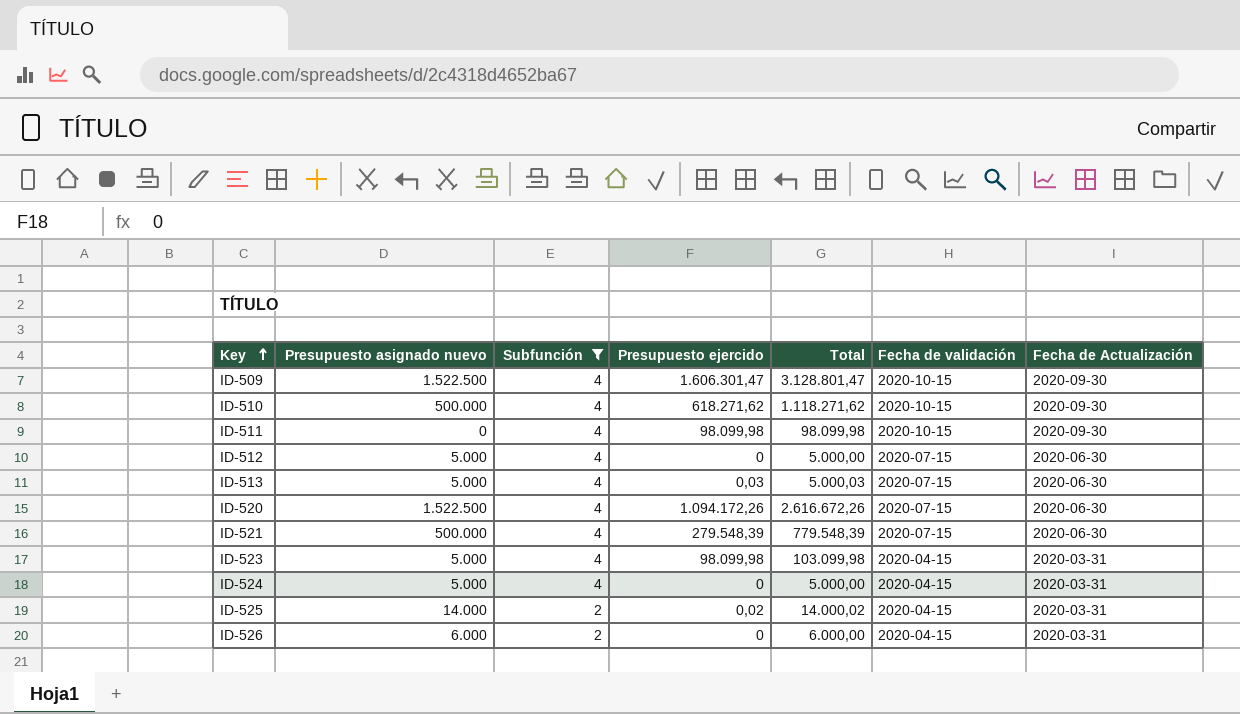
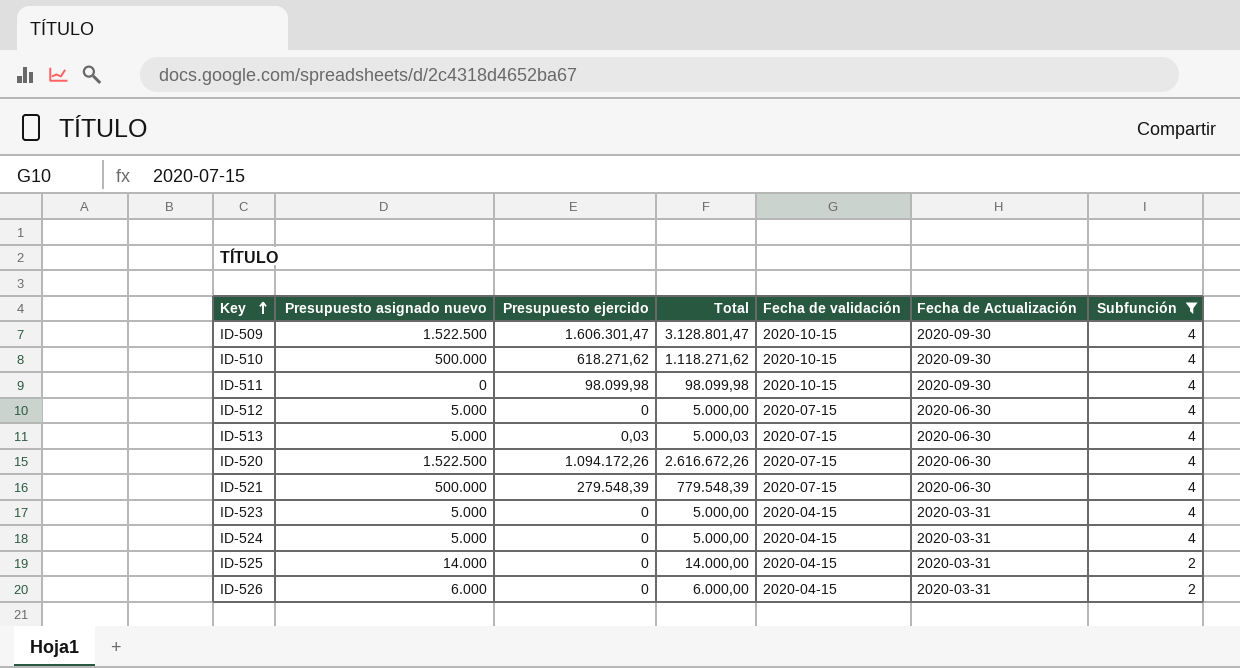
column Subfunción | position: 3 -> 7
ID-523 | Presupuesto ejercido: 98.099,98 -> 0
ID-523 | Total: 103.099,98 -> 5.000,00
ID-525 | Presupuesto ejercido: 0,02 -> 0
ID-525 | Total: 14.000,02 -> 14.000,00

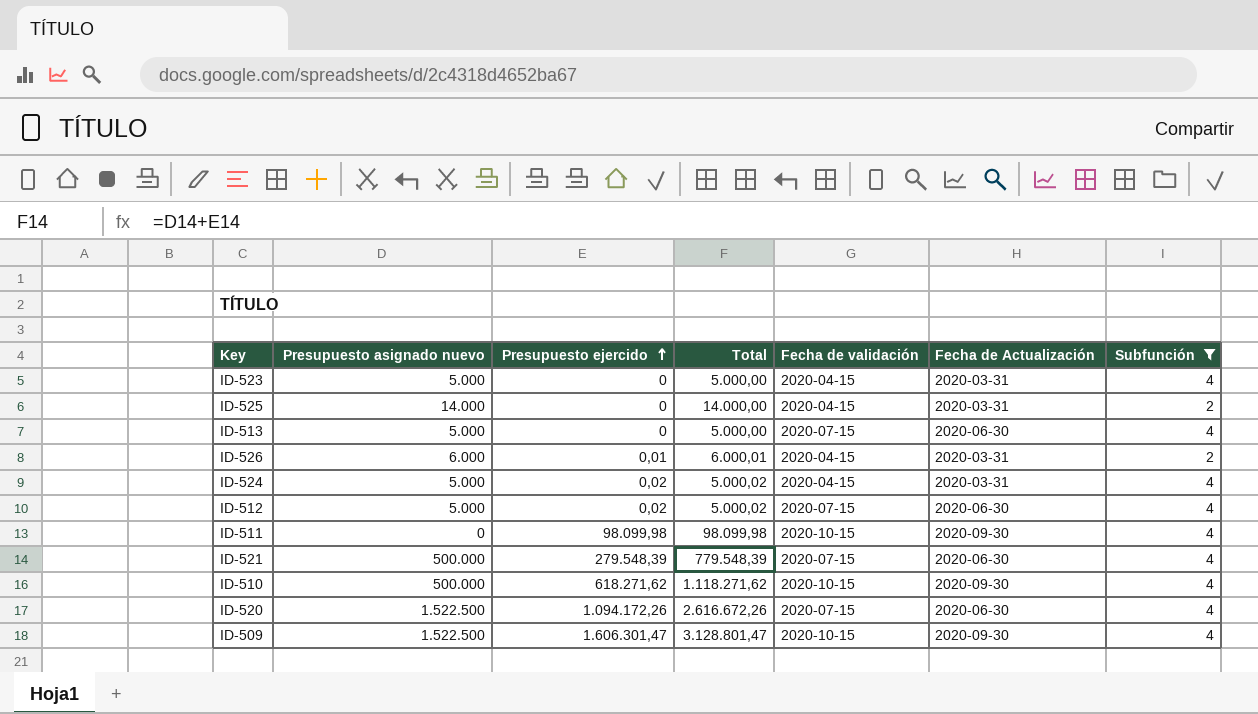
row order: Key ascending -> Presupuesto ejercido ascending
ID-513 | Presupuesto ejercido: 0,03 -> 0
ID-513 | Total: 5.000,03 -> 5.000,00
ID-526 | Presupuesto ejercido: 0 -> 0,01
ID-526 | Total: 6.000,00 -> 6.000,01
ID-524 | Presupuesto ejercido: 0 -> 0,02
ID-524 | Total: 5.000,00 -> 5.000,02
ID-512 | Presupuesto ejercido: 0 -> 0,02
ID-512 | Total: 5.000,00 -> 5.000,02

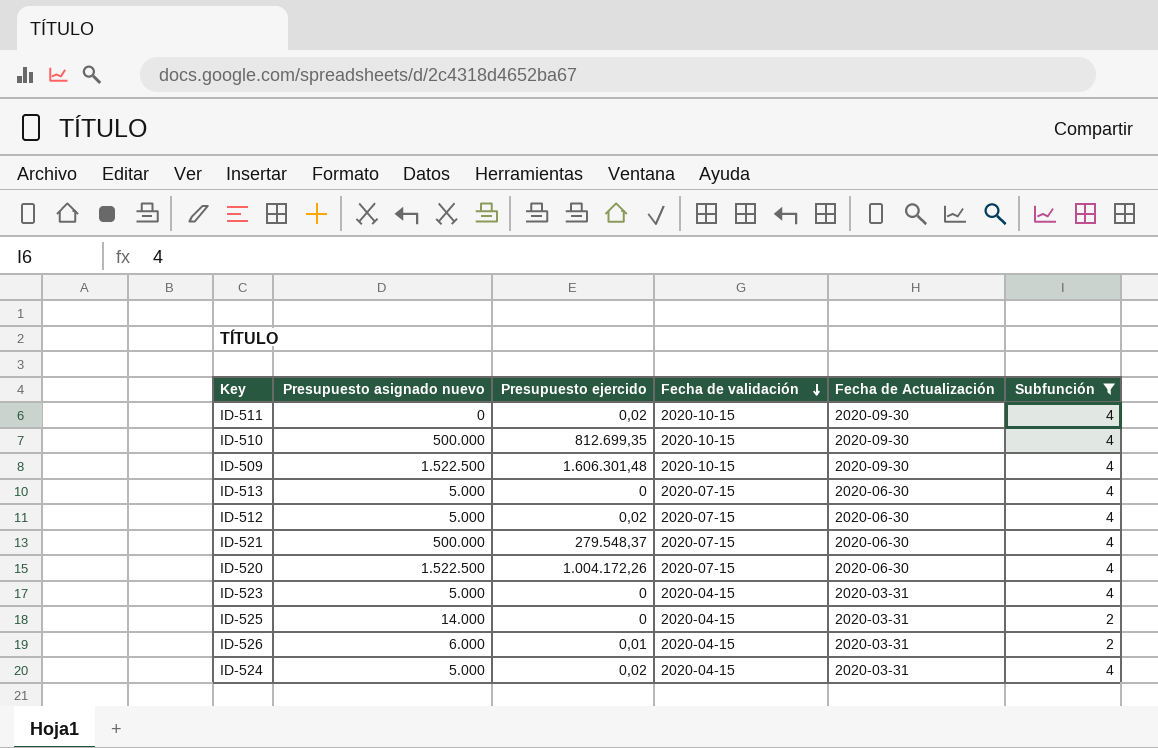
row order: Presupuesto ejercido ascending -> Fecha de validación descending
column Total | formula: [Presupuesto asignado nuevo] + [Presupuesto ejercido] -> none
ID-511 | Presupuesto ejercido: 98.099,98 -> 0,02
ID-510 | Presupuesto ejercido: 618.271,62 -> 812.699,35
ID-509 | Presupuesto ejercido: 1.606.301,47 -> 1.606.301,48
ID-521 | Presupuesto ejercido: 279.548,39 -> 279.548,37
ID-520 | Presupuesto ejercido: 1.094.172,26 -> 1.004.172,26

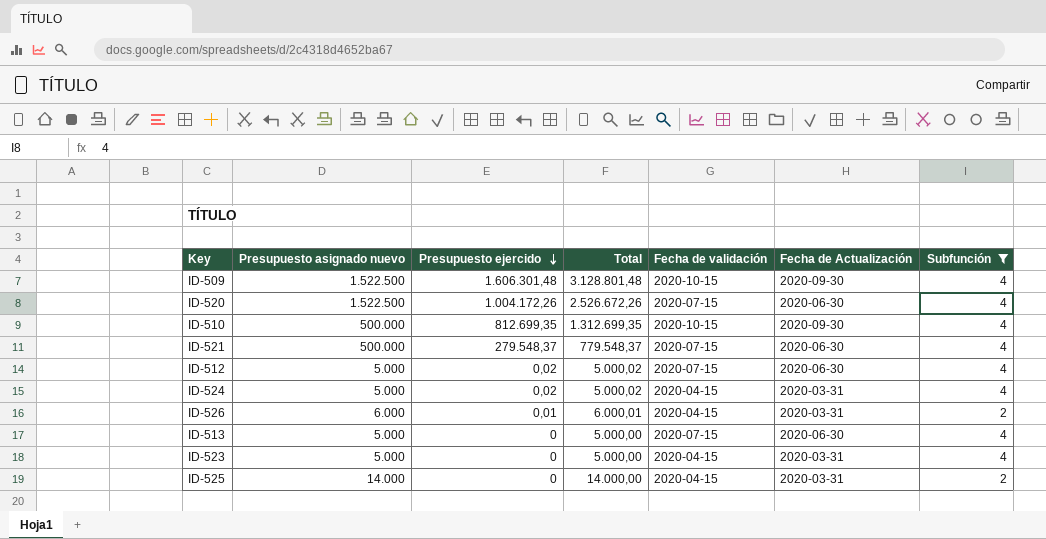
row order: Fecha de validación descending -> Presupuesto ejercido descending
column Total | formula: none -> [Presupuesto asignado nuevo] + [Presupuesto ejercido]
row ID-511: 0 | 0,02 | 2020-10-15 | 2020-09-30 | 4 -> none

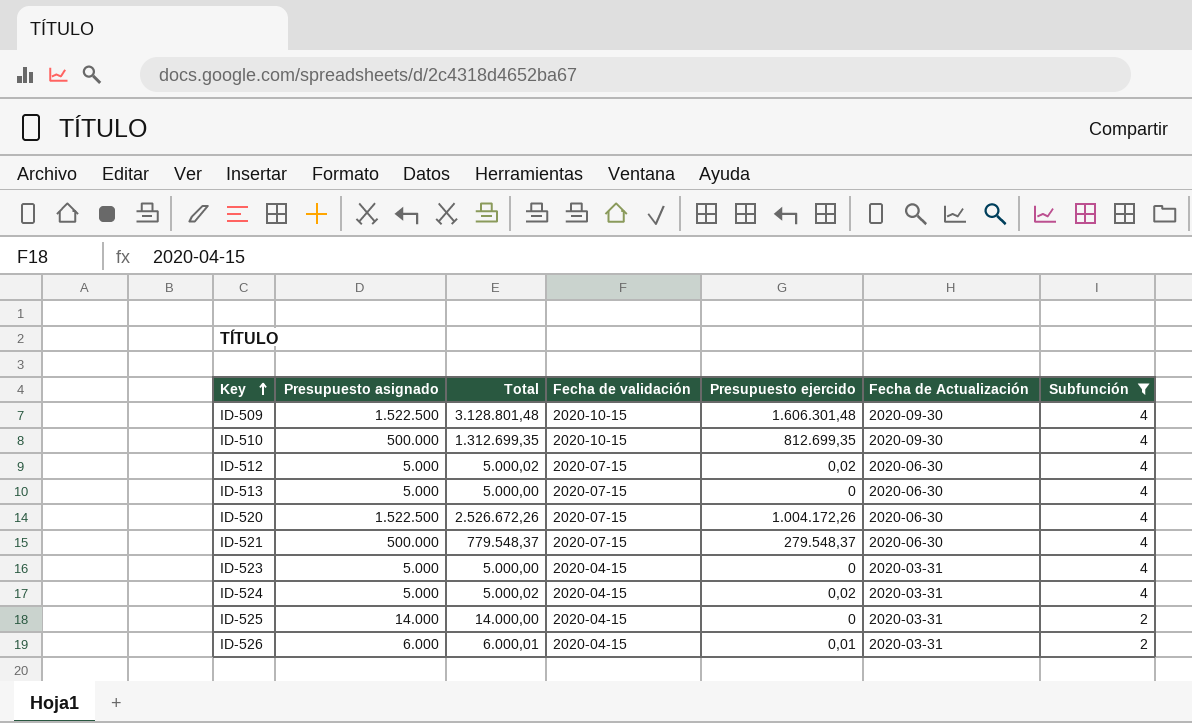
row order: Presupuesto ejercido descending -> Key ascending
column name: Presupuesto asignado nuevo -> Presupuesto asignado
column Presupuesto ejercido | position: 3 -> 5

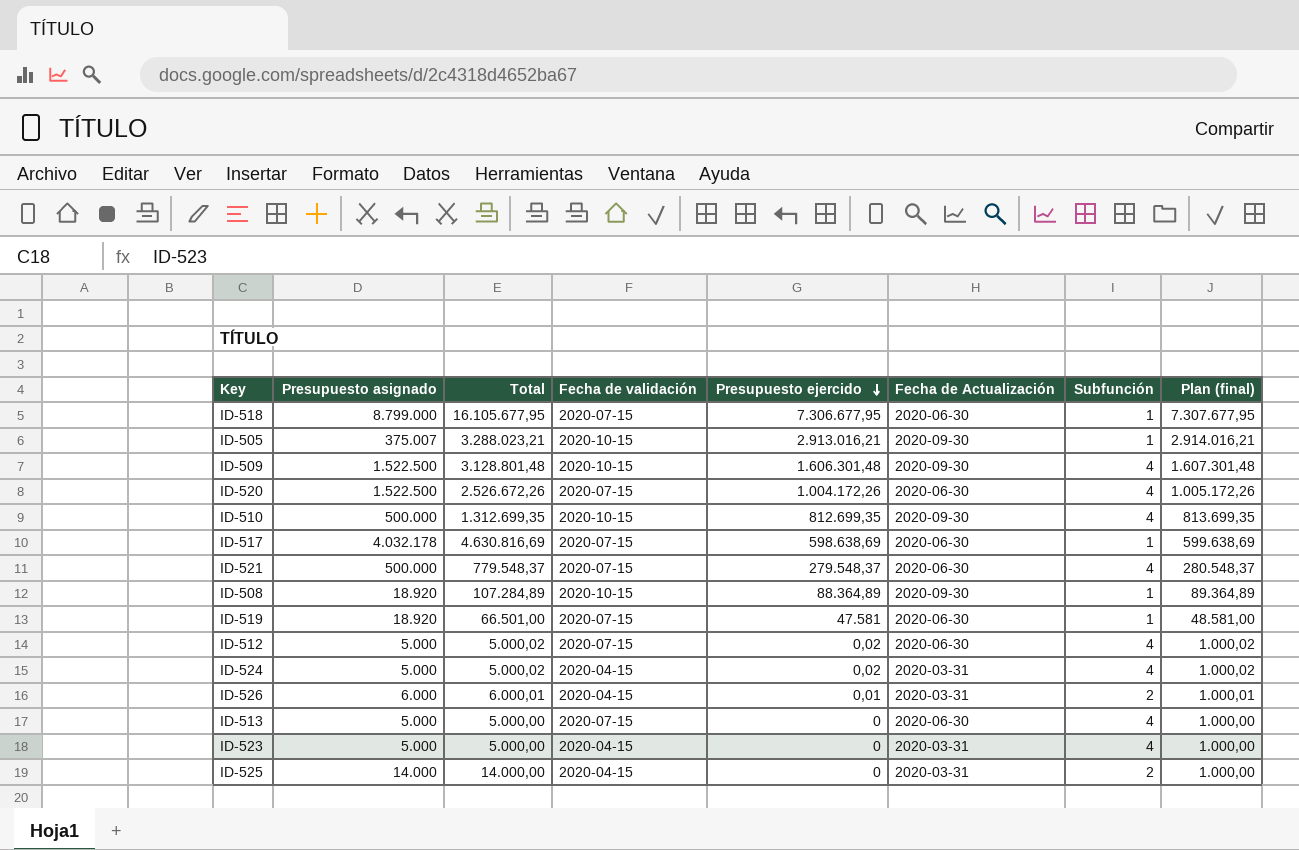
filter: Subfunción != 1 -> none
row order: Key ascending -> Presupuesto ejercido descending
column Plan (final) | formula: none -> [Presupuesto ejercido] + 1000

